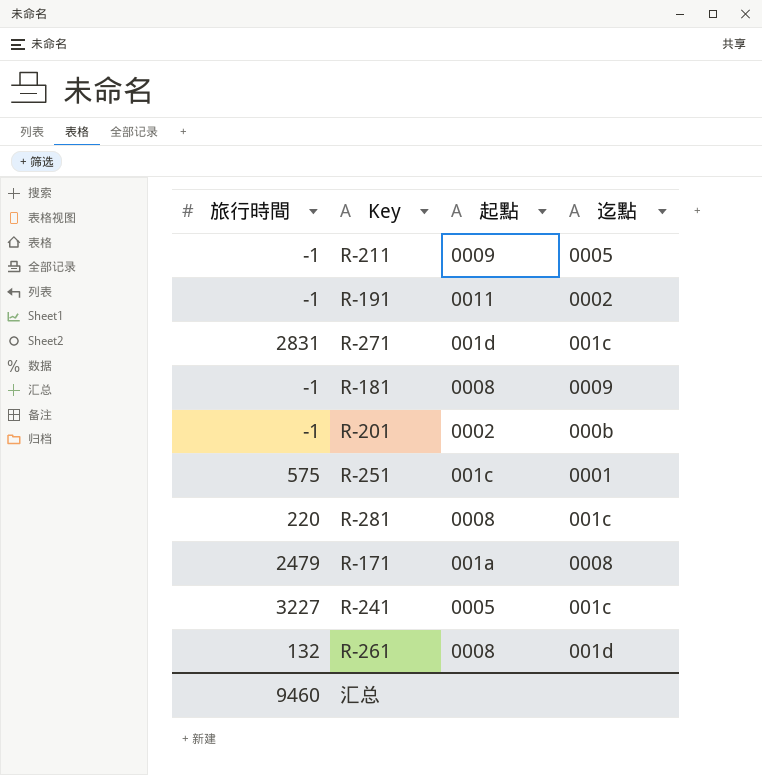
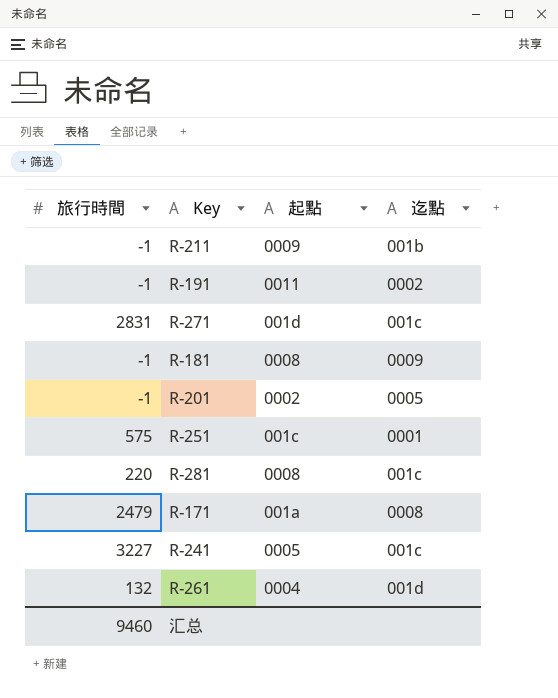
R-211 | 迄點: 0005 -> 001b
R-201 | 迄點: 000b -> 0005
R-261 | 起點: 0008 -> 0004

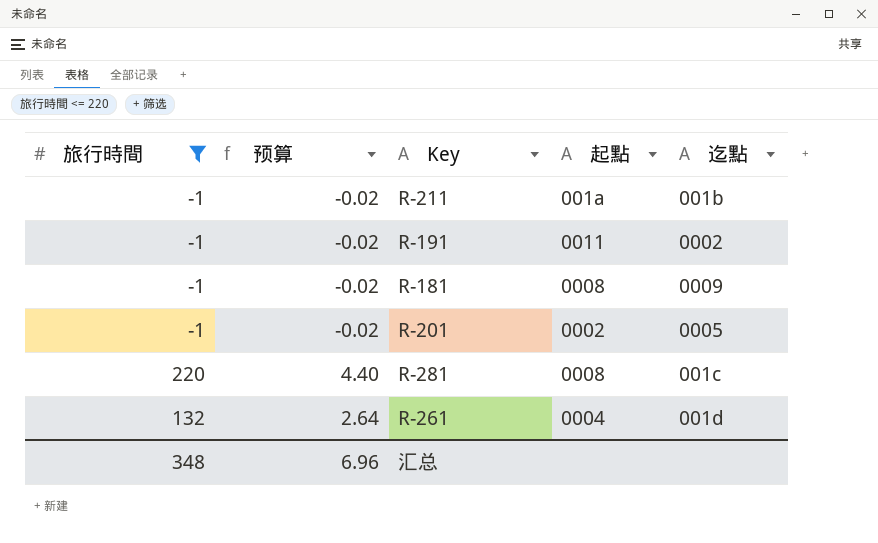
filter: none -> 旅行時間 <= 220
column 预算 | formula: none -> [旅行時間] * 0.02
R-211 | 起點: 0009 -> 001a
汇总 | 旅行時間: 9460 -> 348

